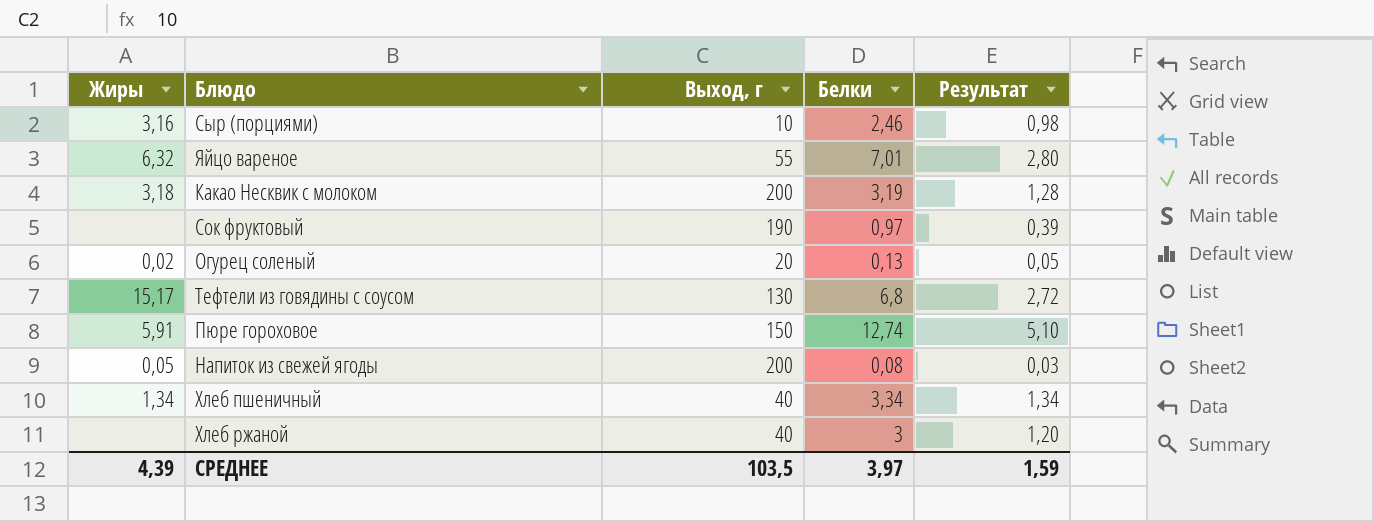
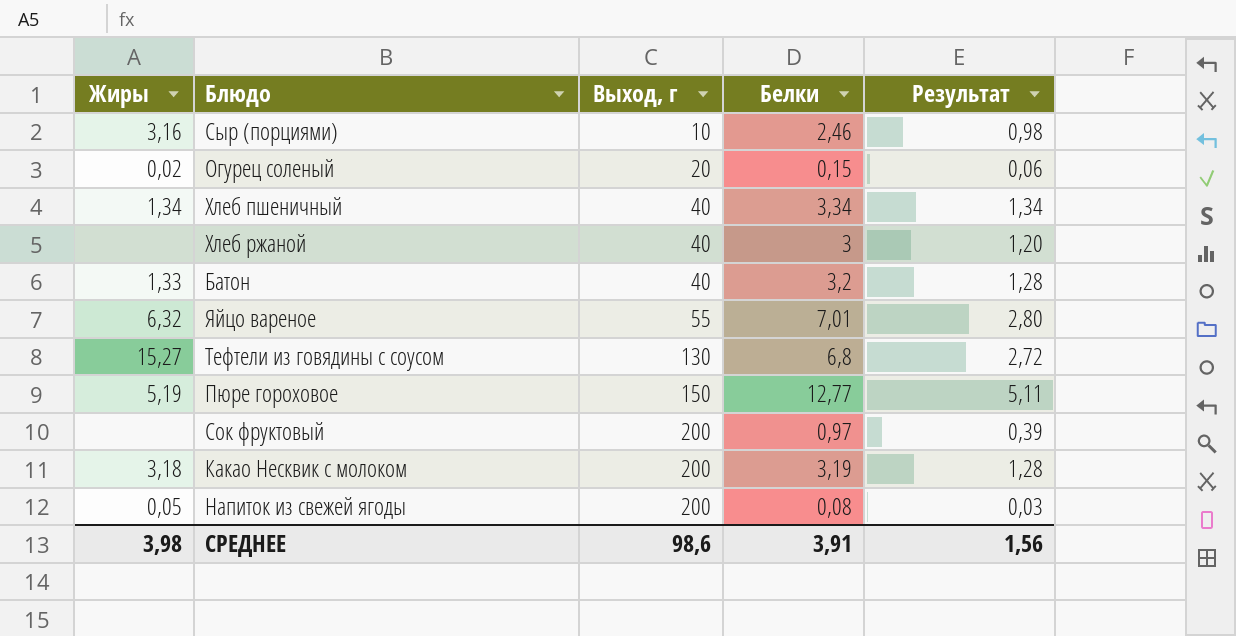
row order: none -> Выход, г ascending
Огурец соленый | Белки: 0,13 -> 0,15
Огурец соленый | Результат: 0,05 -> 0,06
row Батон: none -> 1,33 | 40 | 3,2 | 1,28
Тефтели из говядины с соусом | Жиры: 15,17 -> 15,27
Пюре гороховое | Жиры: 5,91 -> 5,19
Пюре гороховое | Белки: 12,74 -> 12,77
Пюре гороховое | Результат: 5,10 -> 5,11
Сок фруктовый | Выход, г: 190 -> 200
СРЕДНЕЕ | Жиры: 4,39 -> 3,98
СРЕДНЕЕ | Выход, г: 103,5 -> 98,6
СРЕДНЕЕ | Белки: 3,97 -> 3,91
СРЕДНЕЕ | Результат: 1,59 -> 1,56

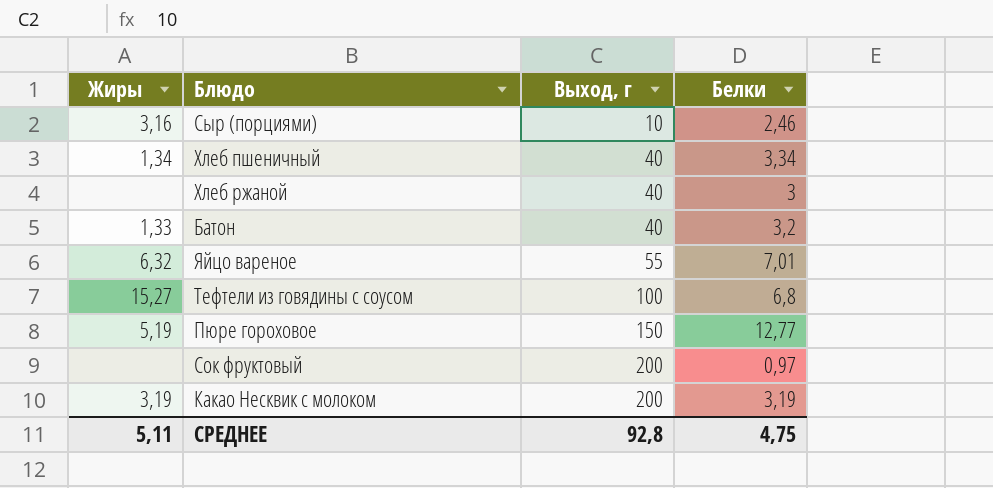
column Результат | formula: [Белки] * 0,4 -> none
row Огурец соленый: 0,02 | 20 | 0,15 | 0,06 -> none
row Напиток из свежей ягоды: 0,05 | 200 | 0,08 | 0,03 -> none
Тефтели из говядины с соусом | Выход, г: 130 -> 100
Какао Несквик с молоком | Жиры: 3,18 -> 3,19
СРЕДНЕЕ | Жиры: 3,98 -> 5,11
СРЕДНЕЕ | Выход, г: 98,6 -> 92,8
СРЕДНЕЕ | Белки: 3,91 -> 4,75

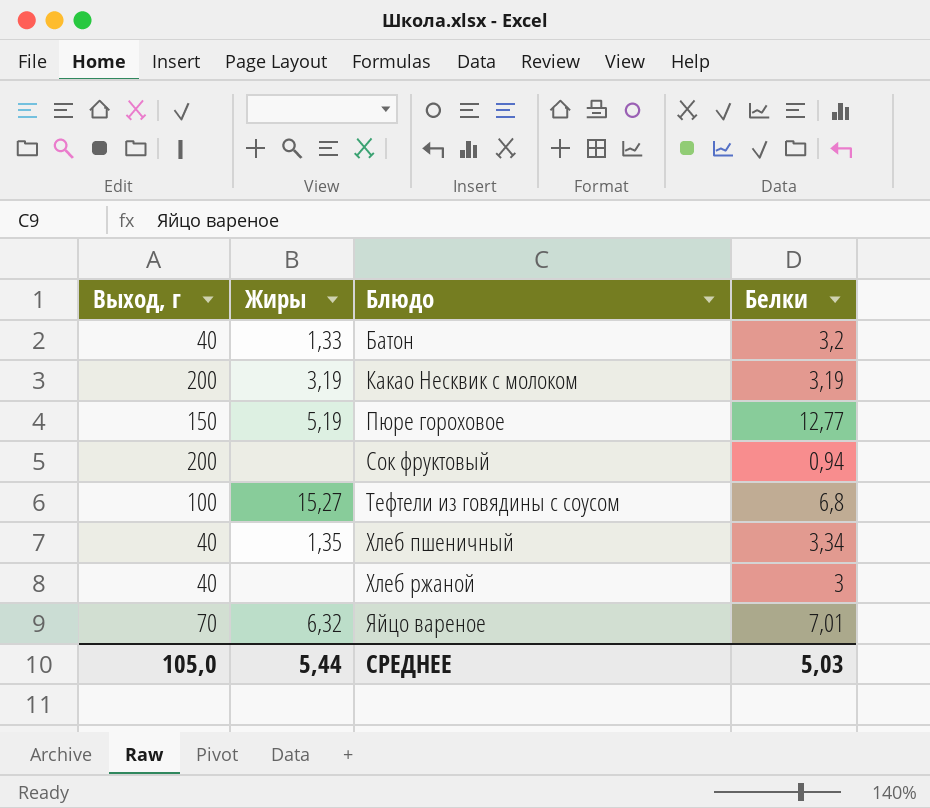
row order: Выход, г ascending -> Блюдо ascending
column Выход, г | position: 3 -> 1
row Сыр (порциями): 3,16 | 10 | 2,46 -> none
Сок фруктовый | Белки: 0,97 -> 0,94
Хлеб пшеничный | Жиры: 1,34 -> 1,35
Яйцо вареное | Выход, г: 55 -> 70
СРЕДНЕЕ | Выход, г: 92,8 -> 105,0
СРЕДНЕЕ | Жиры: 5,11 -> 5,44
СРЕДНЕЕ | Белки: 4,75 -> 5,03

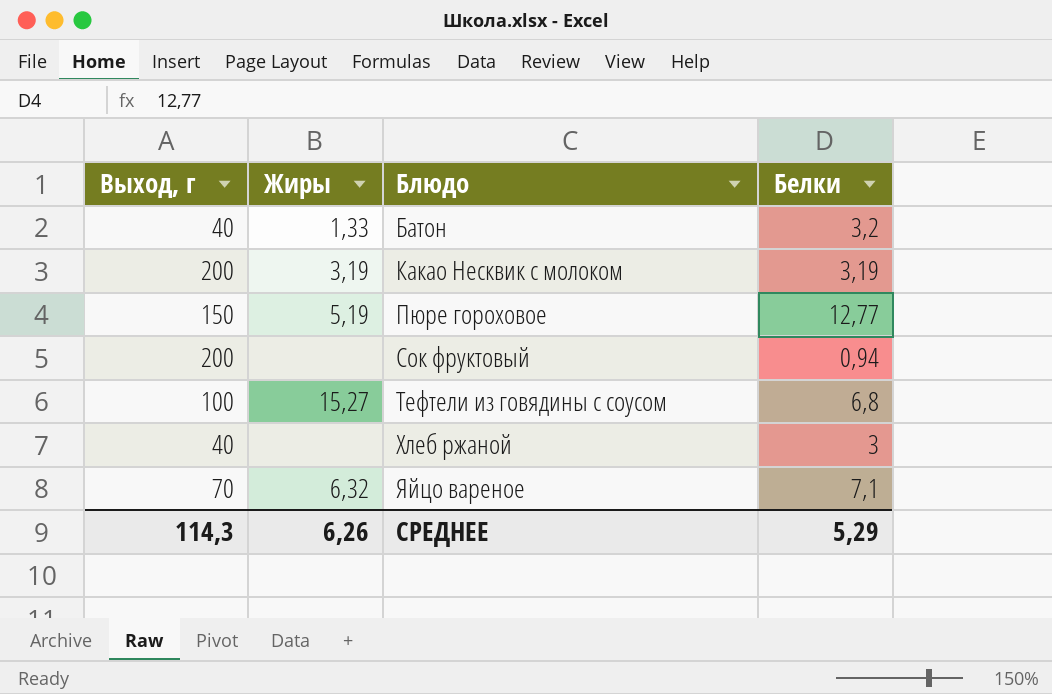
row Хлеб пшеничный: 40 | 1,35 | 3,34 -> none
Яйцо вареное | Белки: 7,01 -> 7,1
СРЕДНЕЕ | Выход, г: 105,0 -> 114,3
СРЕДНЕЕ | Жиры: 5,44 -> 6,26
СРЕДНЕЕ | Белки: 5,03 -> 5,29

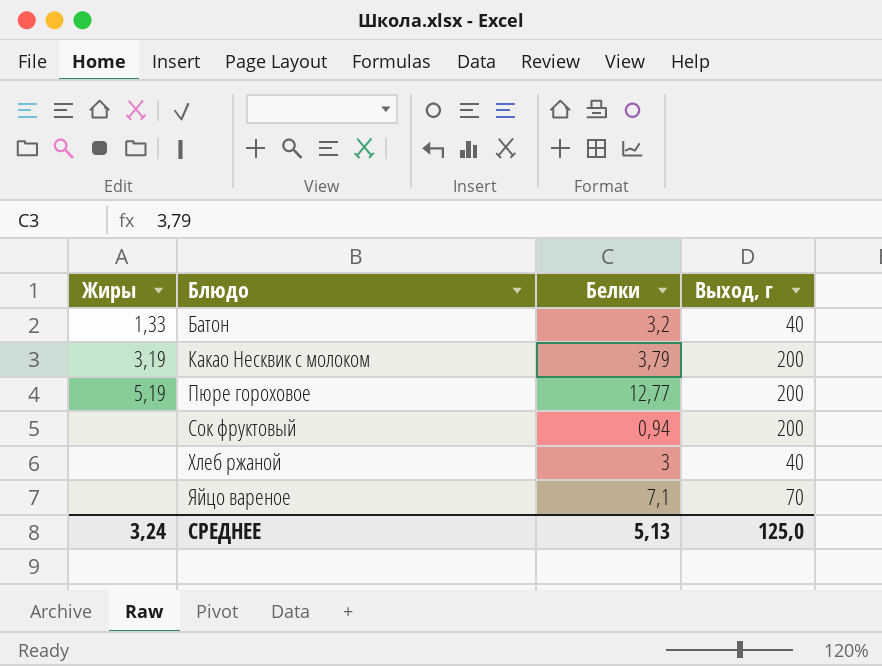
column Выход, г | position: 1 -> 4
row Тефтели из говядины с соусом: 100 | 15,27 | 6,8 -> none
Какао Несквик с молоком | Белки: 3,19 -> 3,79
Пюре гороховое | Выход, г: 150 -> 200
Яйцо вареное | Жиры: 6,32 -> none
СРЕДНЕЕ | Жиры: 6,26 -> 3,24
СРЕДНЕЕ | Белки: 5,29 -> 5,13
СРЕДНЕЕ | Выход, г: 114,3 -> 125,0

